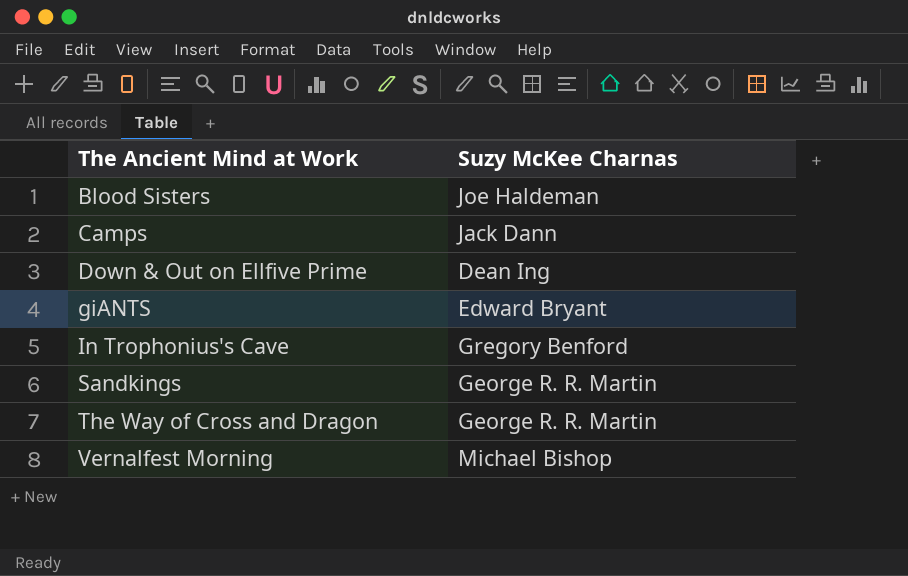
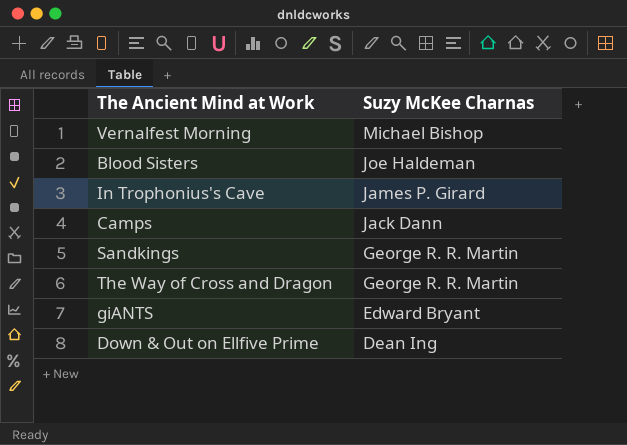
row order: The Ancient Mind at Work ascending -> Suzy McKee Charnas descending
In Trophonius's Cave | Suzy McKee Charnas: Gregory Benford -> James P. Girard

